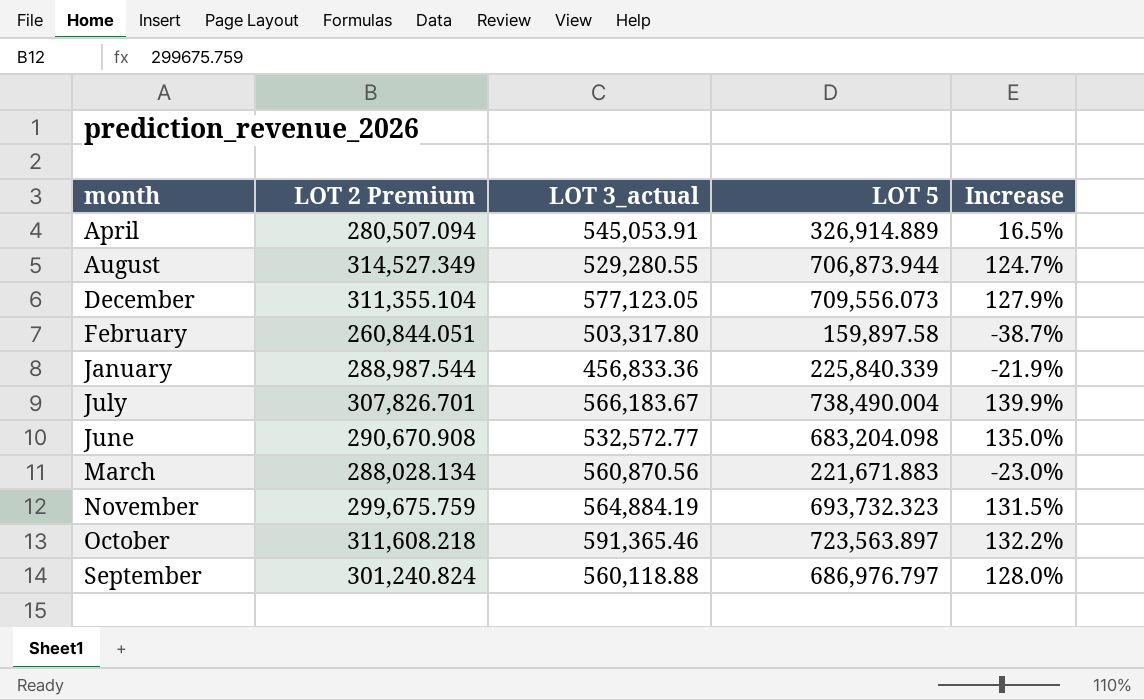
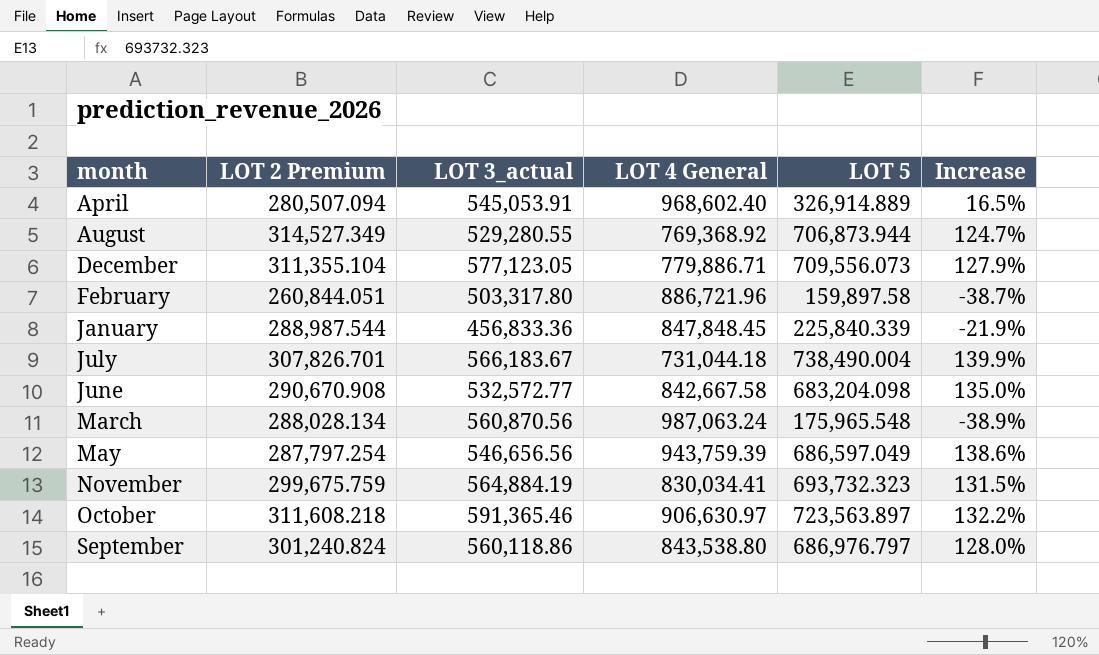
column LOT 4 General | position: none -> 4
March | LOT 5: 221,671.883 -> 175,965.548
March | Increase: -23.0% -> -38.9%
row May: none -> 287,797.254 | 546,656.56 | 943,759.39 | 686,597.049 | 138.6%
September | LOT 3_actual: 560,118.88 -> 560,118.86

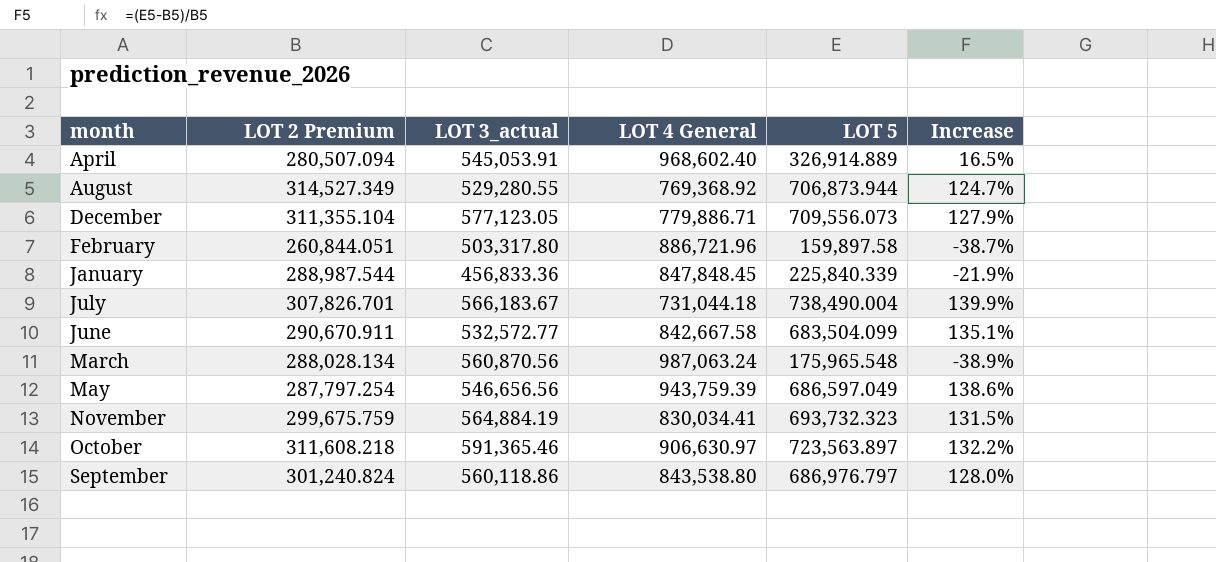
June | LOT 2 Premium: 290,670.908 -> 290,670.911
June | LOT 5: 683,204.098 -> 683,504.099
June | Increase: 135.0% -> 135.1%

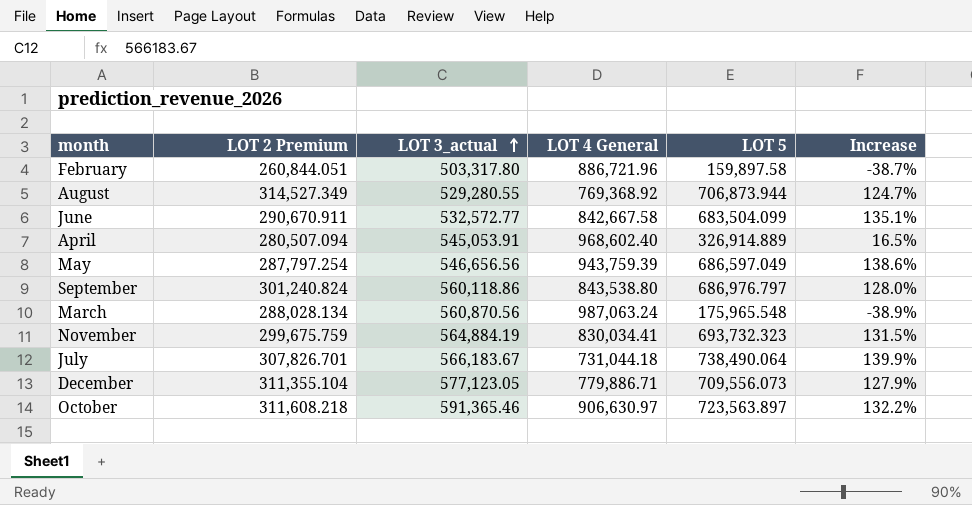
row order: none -> LOT 3_actual ascending
row January: 288,987.544 | 456,833.36 | 847,848.45 | 225,840.339 | -21.9% -> none
July | LOT 5: 738,490.004 -> 738,490.064

